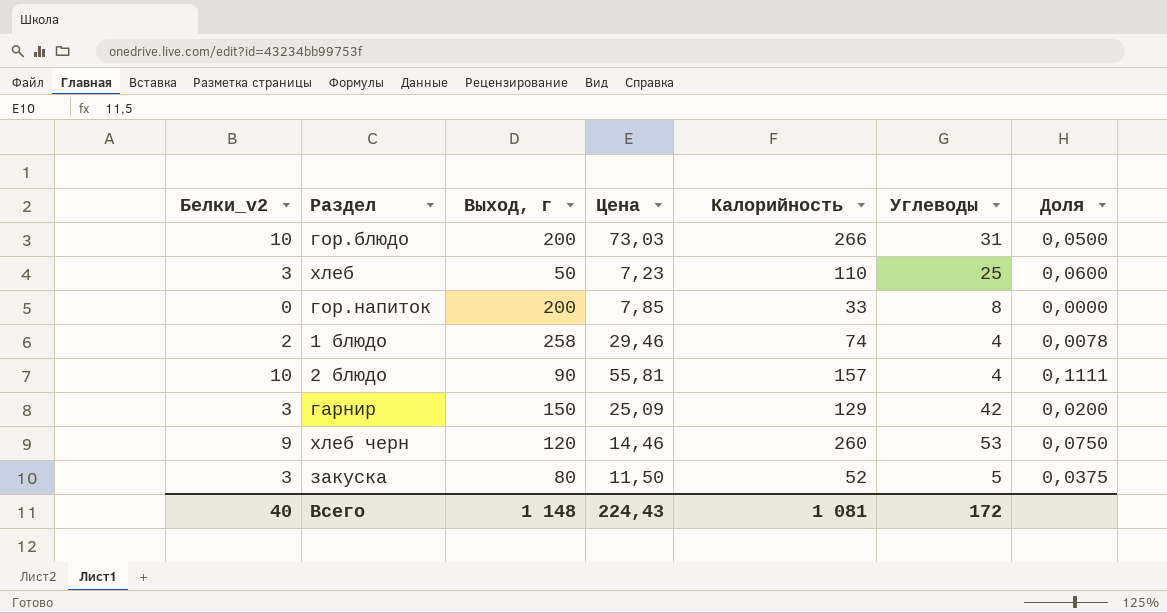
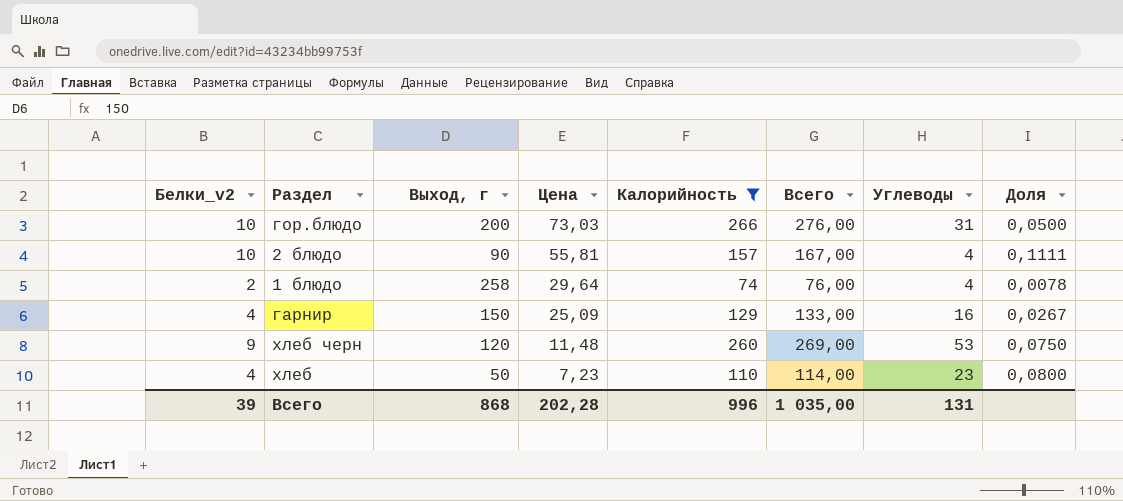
filter: none -> Калорийность >= 74
row order: none -> Цена descending
column Всего | formula: none -> [Белки_v2] + [Калорийность]
1 блюдо | Цена: 29,46 -> 29,64
гарнир | Белки_v2: 3 -> 4
гарнир | Углеводы: 42 -> 16
гарнир | Доля: 0,0200 -> 0,0267
хлеб черн | Цена: 14,46 -> 11,48
хлеб | Белки_v2: 3 -> 4
хлеб | Углеводы: 25 -> 23
хлеб | Доля: 0,0600 -> 0,0800
Всего | Белки_v2: 40 -> 39
Всего | Выход, г: 1 148 -> 868
Всего | Цена: 224,43 -> 202,28
Всего | Калорийность: 1 081 -> 996
Всего | Углеводы: 172 -> 131

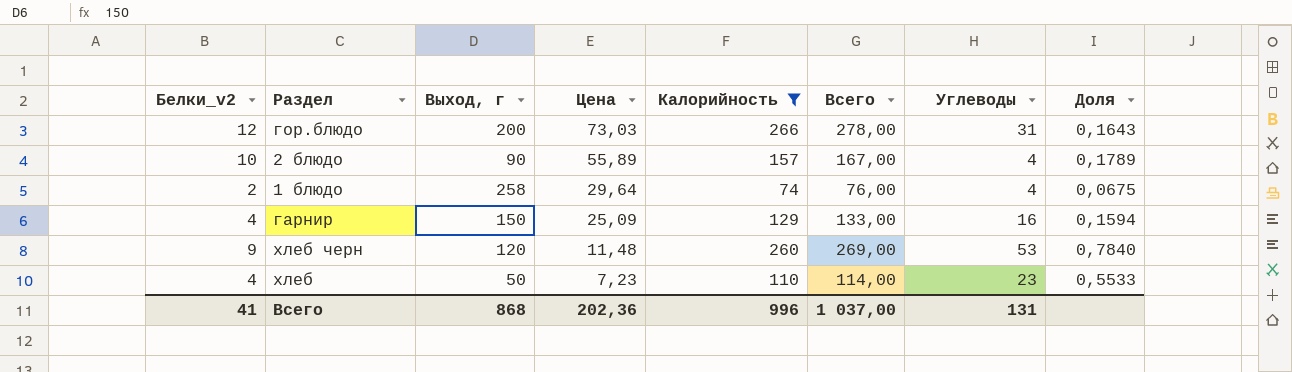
column Доля | formula: [Белки_v2] / [Выход, г] -> [Белки_v2] / [Цена]
гор.блюдо | Белки_v2: 10 -> 12
гор.блюдо | Всего: 276,00 -> 278,00
2 блюдо | Цена: 55,81 -> 55,89
Всего | Белки_v2: 39 -> 41
Всего | Цена: 202,28 -> 202,36
Всего | Всего: 1 035,00 -> 1 037,00

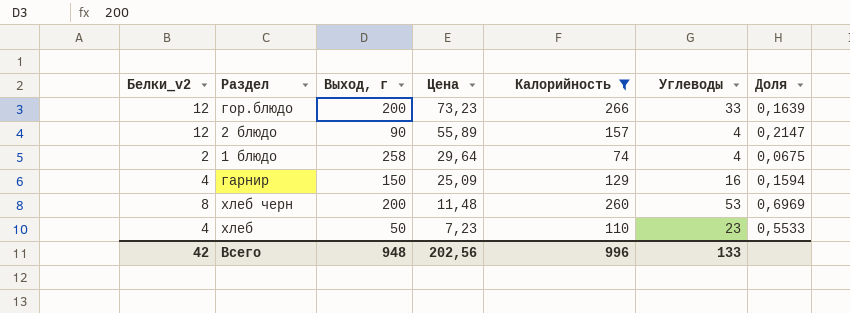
column Всего | formula: [Белки_v2] + [Калорийность] -> none
гор.блюдо | Цена: 73,03 -> 73,23
гор.блюдо | Углеводы: 31 -> 33
гор.блюдо | Доля: 0,1643 -> 0,1639
2 блюдо | Белки_v2: 10 -> 12
2 блюдо | Доля: 0,1789 -> 0,2147
хлеб черн | Белки_v2: 9 -> 8
хлеб черн | Выход, г: 120 -> 200
хлеб черн | Доля: 0,7840 -> 0,6969
Всего | Белки_v2: 41 -> 42
Всего | Выход, г: 868 -> 948
Всего | Цена: 202,36 -> 202,56
Всего | Углеводы: 131 -> 133

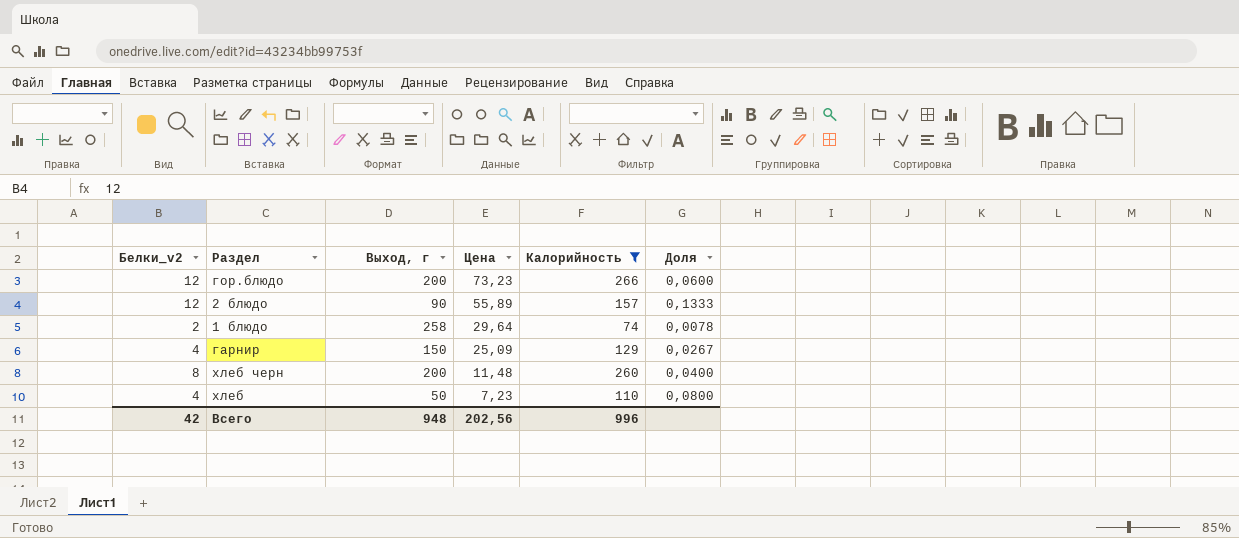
column Углеводы | position: 6 -> none
column Доля | formula: [Белки_v2] / [Цена] -> [Белки_v2] / [Выход, г]

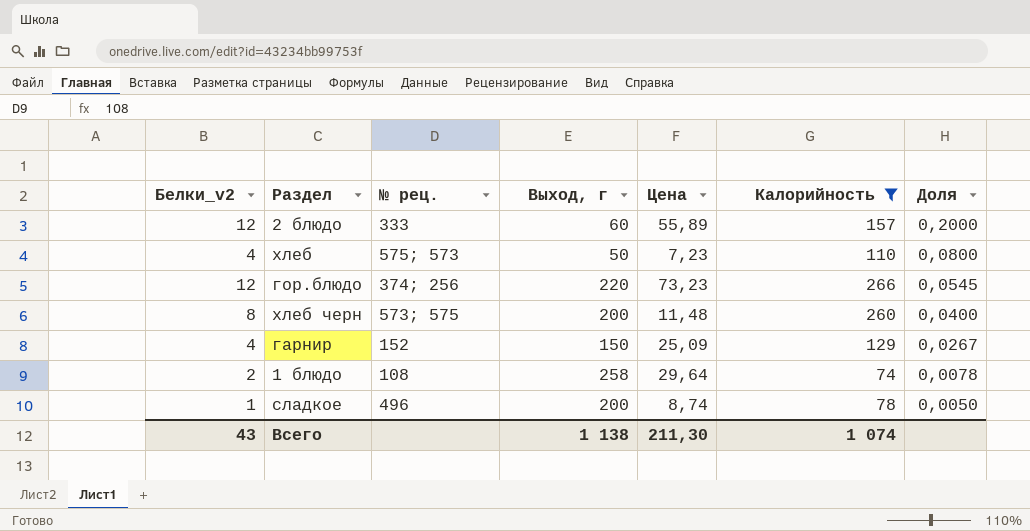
row order: Цена descending -> Доля descending
column № рец. | position: none -> 3
2 блюдо | Выход, г: 90 -> 60
2 блюдо | Доля: 0,1333 -> 0,2000
гор.блюдо | Выход, г: 200 -> 220
гор.блюдо | Доля: 0,0600 -> 0,0545
row сладкое: none -> 1 | 496 | 200 | 8,74 | 78 | 0,0050
Всего | Белки_v2: 42 -> 43
Всего | Выход, г: 948 -> 1 138
Всего | Цена: 202,56 -> 211,30
Всего | Калорийность: 996 -> 1 074

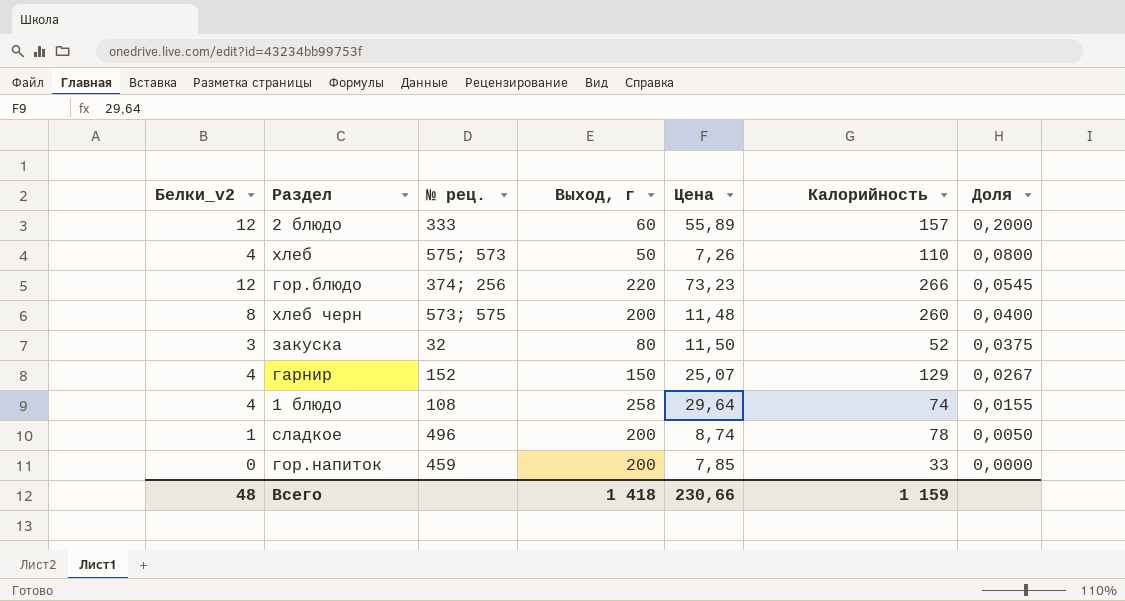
filter: Калорийность >= 74 -> none
хлеб | Цена: 7,23 -> 7,26
гарнир | Цена: 25,09 -> 25,07
1 блюдо | Белки_v2: 2 -> 4
1 блюдо | Доля: 0,0078 -> 0,0155
Всего | Белки_v2: 43 -> 48
Всего | Выход, г: 1 138 -> 1 418
Всего | Цена: 211,30 -> 230,66
Всего | Калорийность: 1 074 -> 1 159

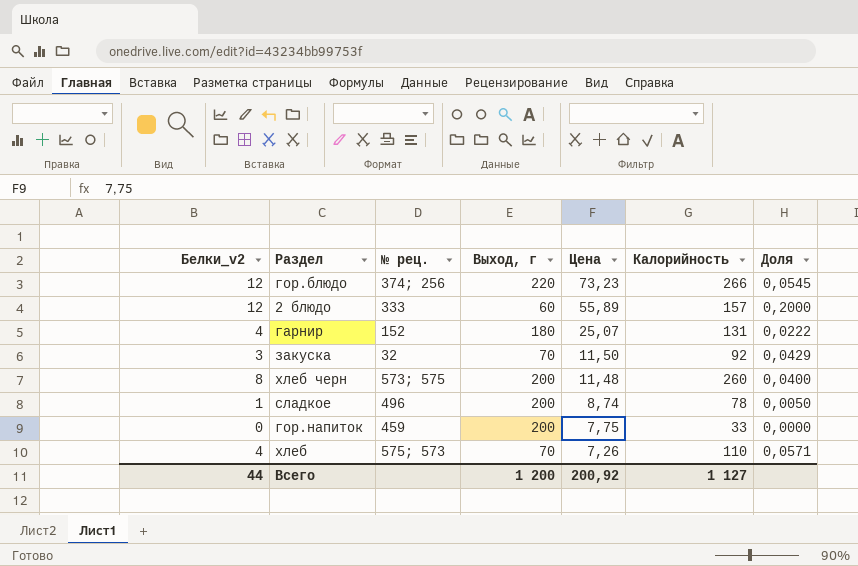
row order: Доля descending -> Цена descending
row 1 блюдо: 4 | 108 | 258 | 29,64 | 74 | 0,0155 -> none
гарнир | Выход, г: 150 -> 180
гарнир | Калорийность: 129 -> 131
гарнир | Доля: 0,0267 -> 0,0222
закуска | Выход, г: 80 -> 70
закуска | Калорийность: 52 -> 92
закуска | Доля: 0,0375 -> 0,0429
гор.напиток | Цена: 7,85 -> 7,75
хлеб | Выход, г: 50 -> 70
хлеб | Доля: 0,0800 -> 0,0571
Всего | Белки_v2: 48 -> 44
Всего | Выход, г: 1 418 -> 1 200
Всего | Цена: 230,66 -> 200,92
Всего | Калорийность: 1 159 -> 1 127

